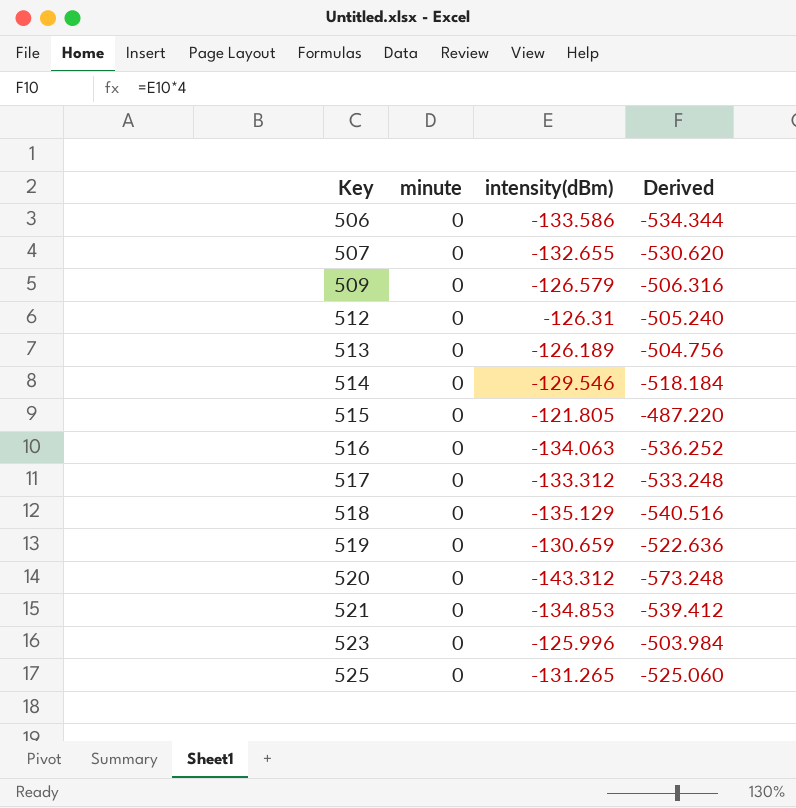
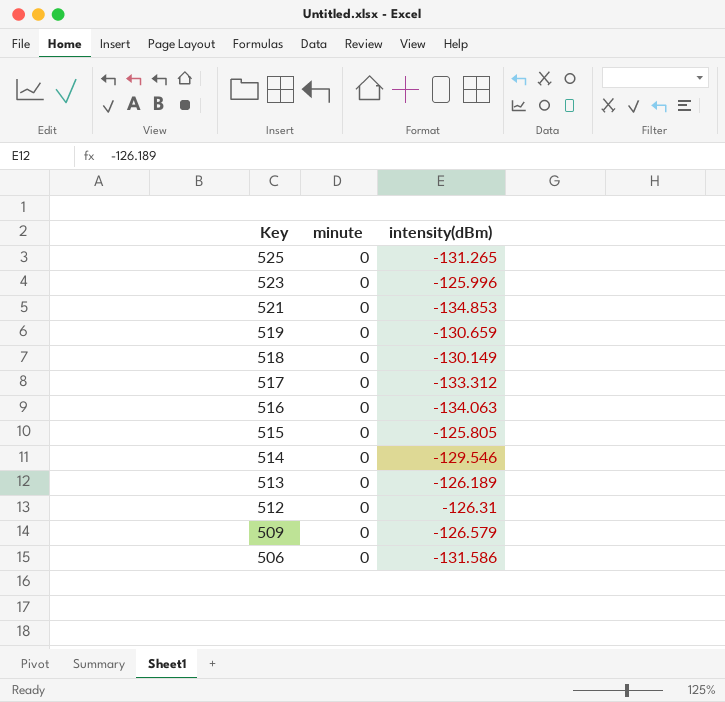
row order: Key ascending -> Key descending
column Derived | formula: [intensity(dBm)] * 4 -> none
row 507: 0 | -132.655 | -530.620 -> none
row 520: 0 | -143.312 | -573.248 -> none
518 | intensity(dBm): -135.129 -> -130.149
515 | intensity(dBm): -121.805 -> -125.805
506 | intensity(dBm): -133.586 -> -131.586

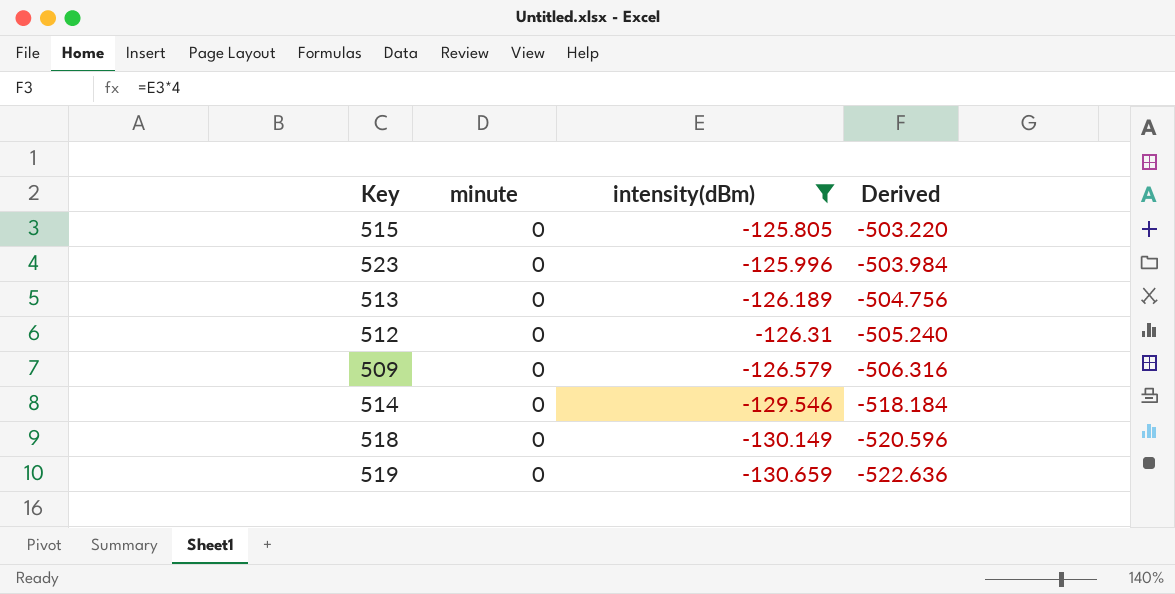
filter: none -> intensity(dBm) >= -130.659
row order: Key descending -> intensity(dBm) descending
column Derived | formula: none -> [intensity(dBm)] * 4

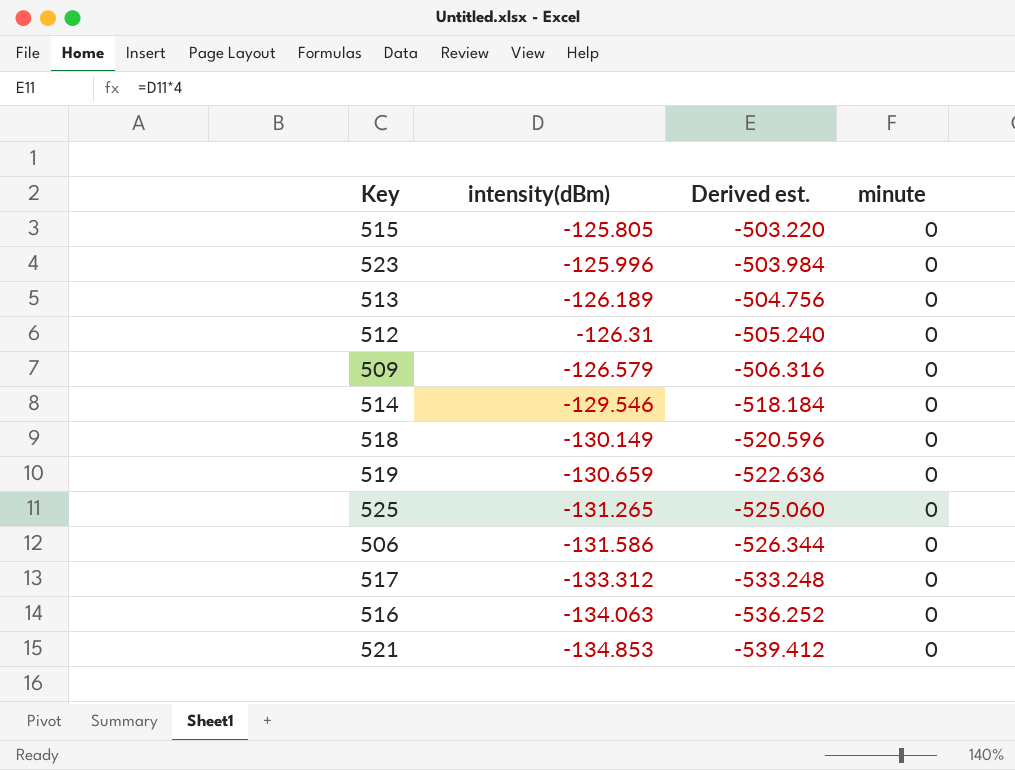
filter: intensity(dBm) >= -130.659 -> none
column name: Derived -> Derived est.
column minute | position: 2 -> 4

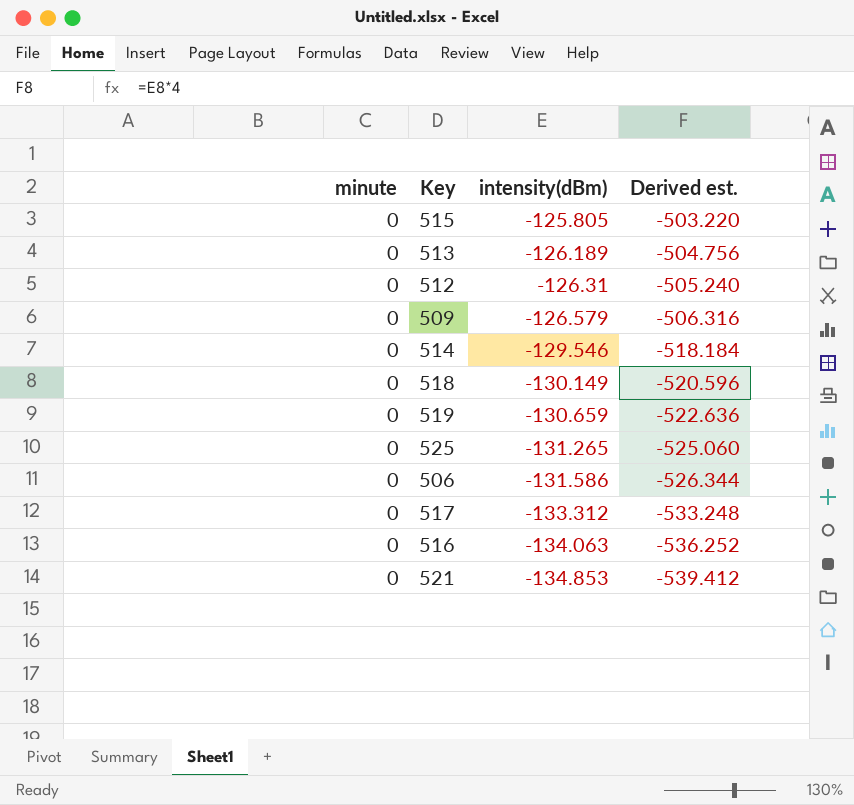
column minute | position: 4 -> 1
row 523: -125.996 | -503.984 | 0 -> none

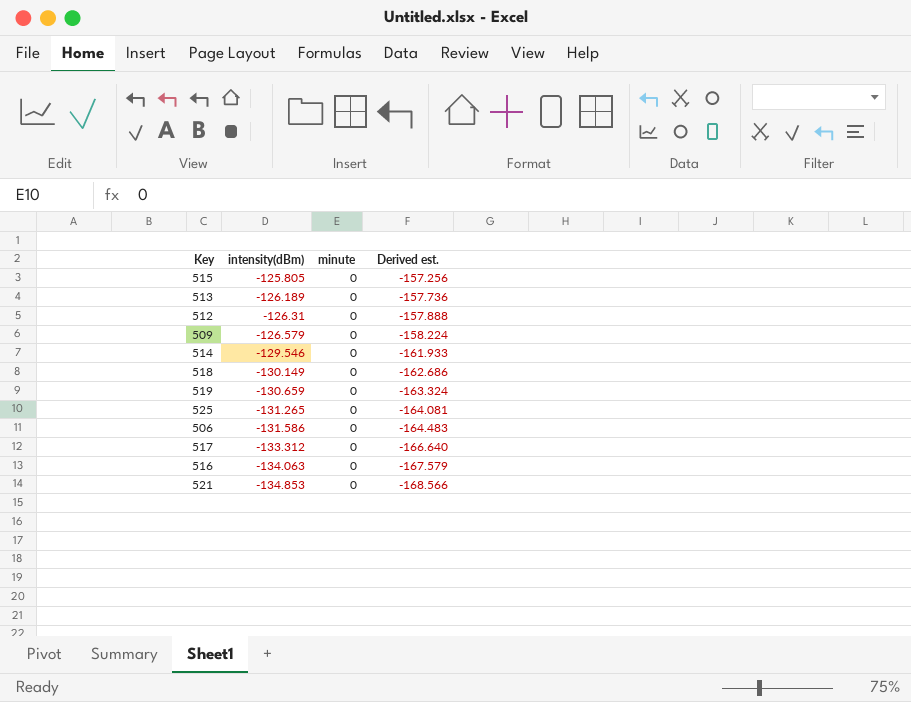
column minute | position: 1 -> 3
column Derived est. | formula: [intensity(dBm)] * 4 -> [intensity(dBm)] * 1.25

